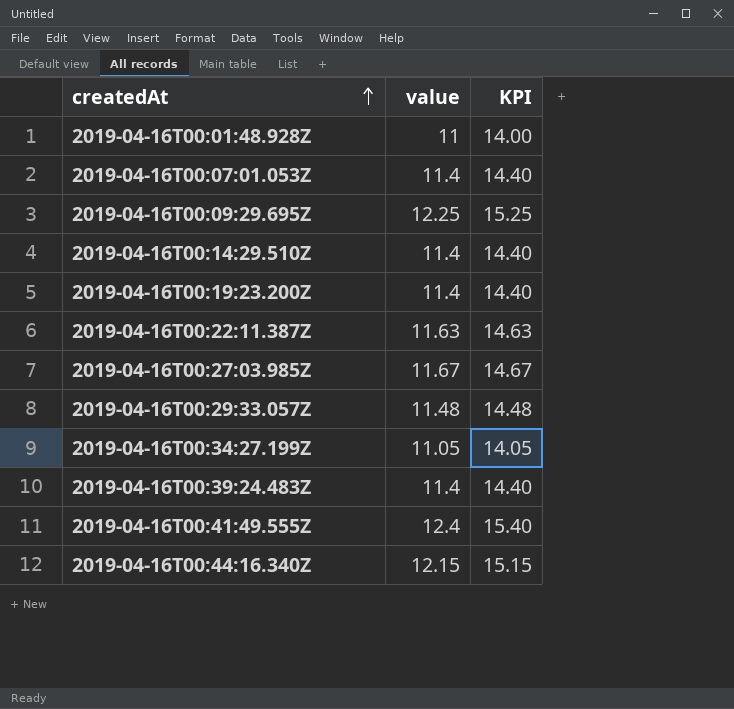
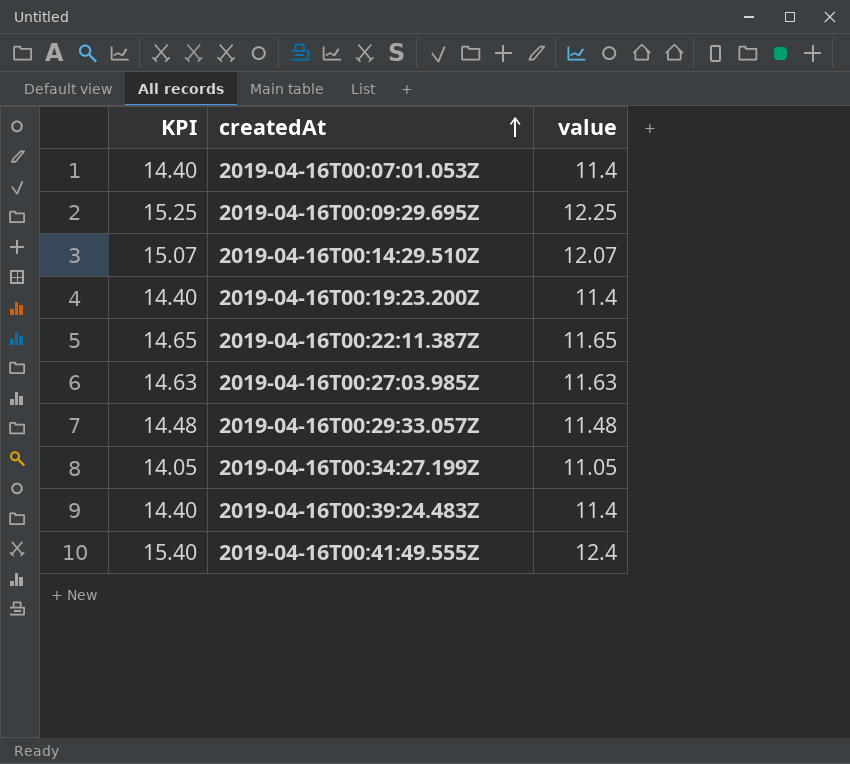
column KPI | position: 3 -> 1
row 2019-04-16T00:01:48.928Z: 11 | 14.00 -> none
row 2019-04-16T00:44:16.340Z: 12.15 | 15.15 -> none
2019-04-16T00:14:29.510Z | KPI: 14.40 -> 15.07
2019-04-16T00:14:29.510Z | value: 11.4 -> 12.07
2019-04-16T00:22:11.387Z | KPI: 14.63 -> 14.65
2019-04-16T00:22:11.387Z | value: 11.63 -> 11.65
2019-04-16T00:27:03.985Z | KPI: 14.67 -> 14.63
2019-04-16T00:27:03.985Z | value: 11.67 -> 11.63

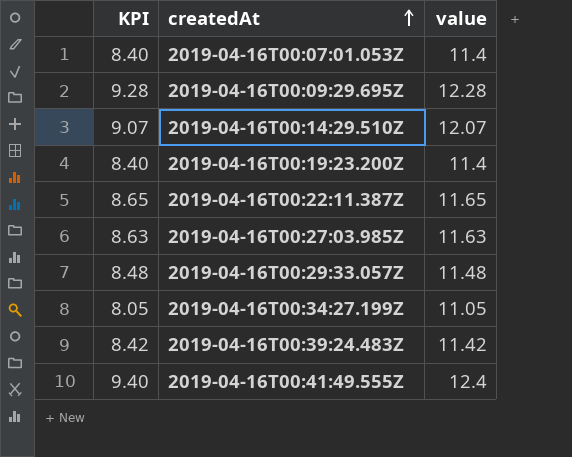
column KPI | formula: [value] + 3 -> [value] - 3
2019-04-16T00:09:29.695Z | value: 12.25 -> 12.28
2019-04-16T00:39:24.483Z | value: 11.4 -> 11.42

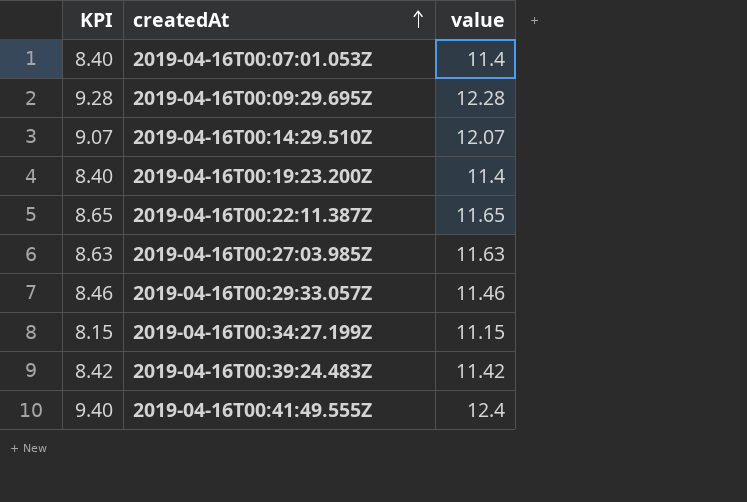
2019-04-16T00:29:33.057Z | KPI: 8.48 -> 8.46
2019-04-16T00:29:33.057Z | value: 11.48 -> 11.46
2019-04-16T00:34:27.199Z | KPI: 8.05 -> 8.15
2019-04-16T00:34:27.199Z | value: 11.05 -> 11.15

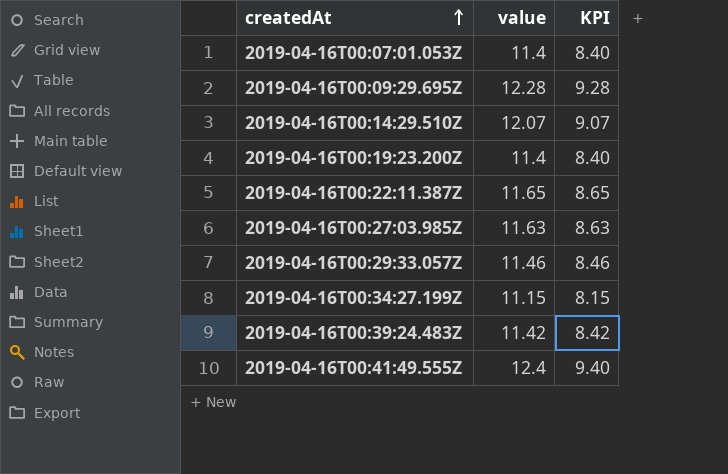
column KPI | position: 1 -> 3

